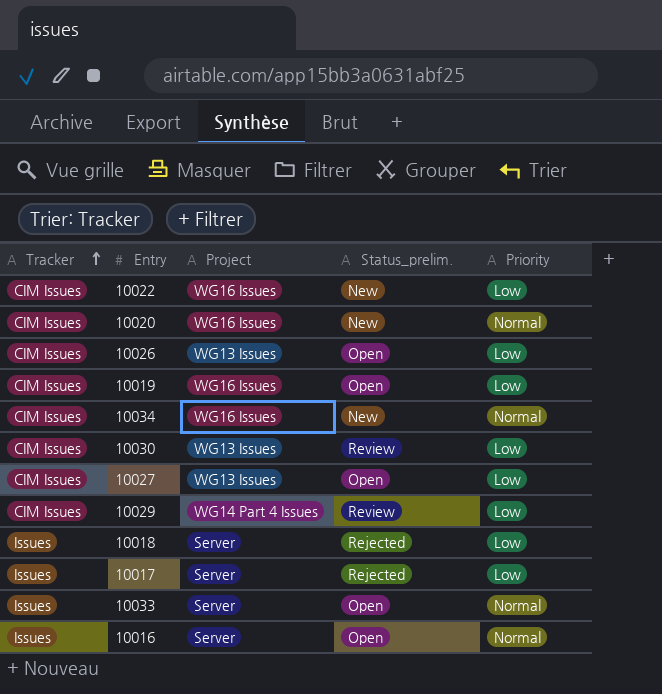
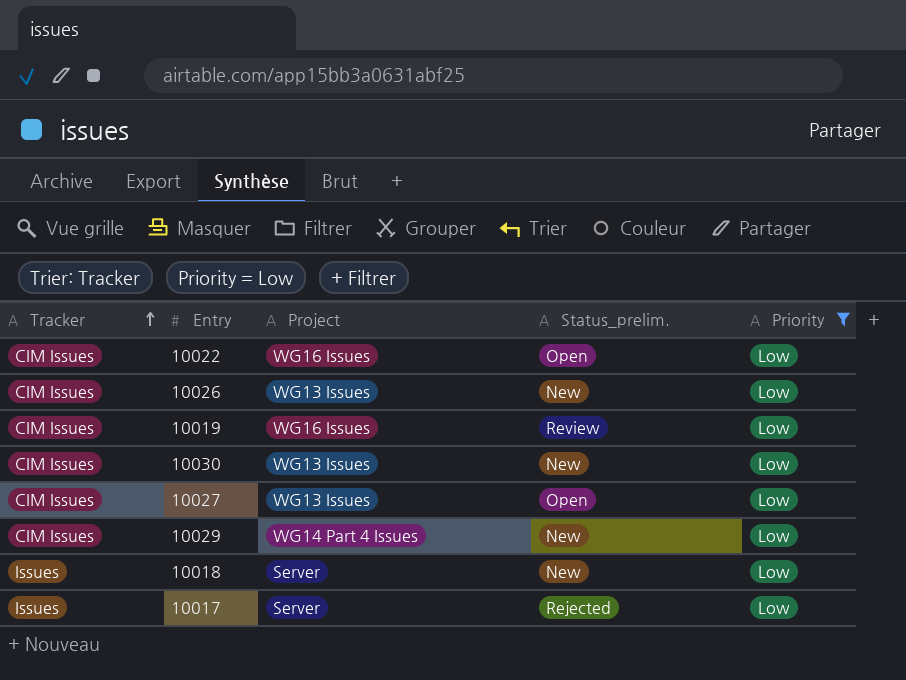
filter: none -> Priority = Low
10022 | Status_prelim.: New -> Open
10026 | Status_prelim.: Open -> New
10019 | Status_prelim.: Open -> Review
10030 | Status_prelim.: Review -> New
10029 | Status_prelim.: Review -> New
10018 | Status_prelim.: Rejected -> New

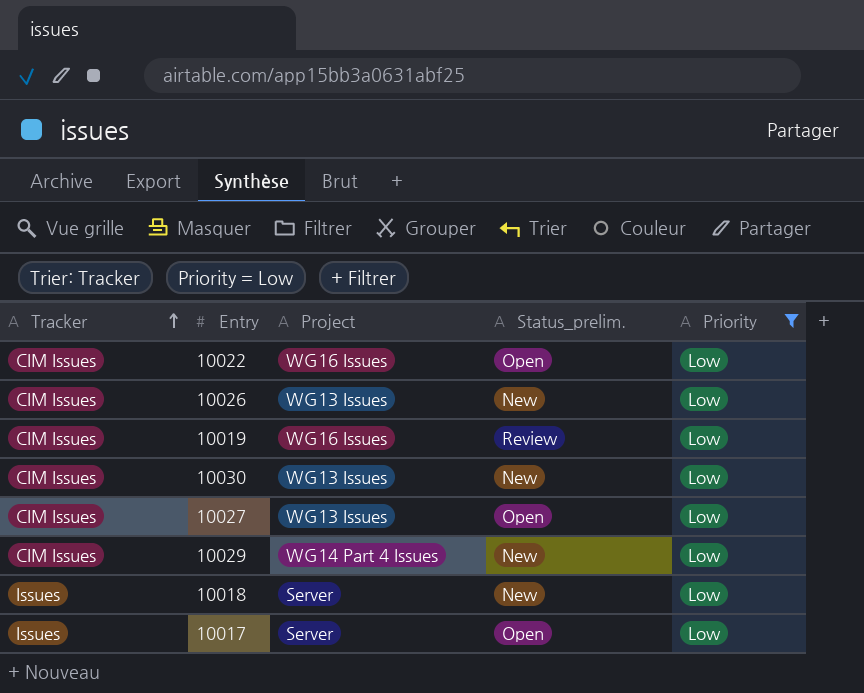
10017 | Status_prelim.: Rejected -> Open

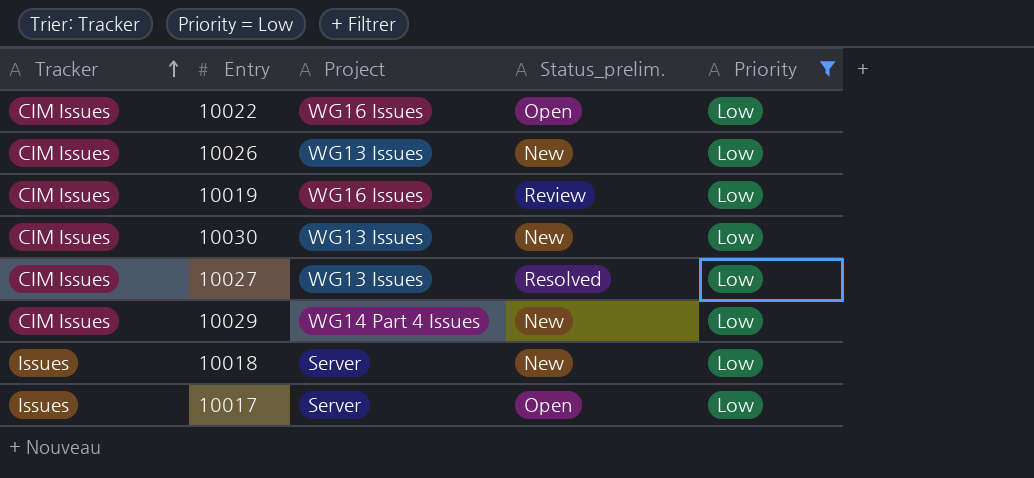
10027 | Status_prelim.: Open -> Resolved

